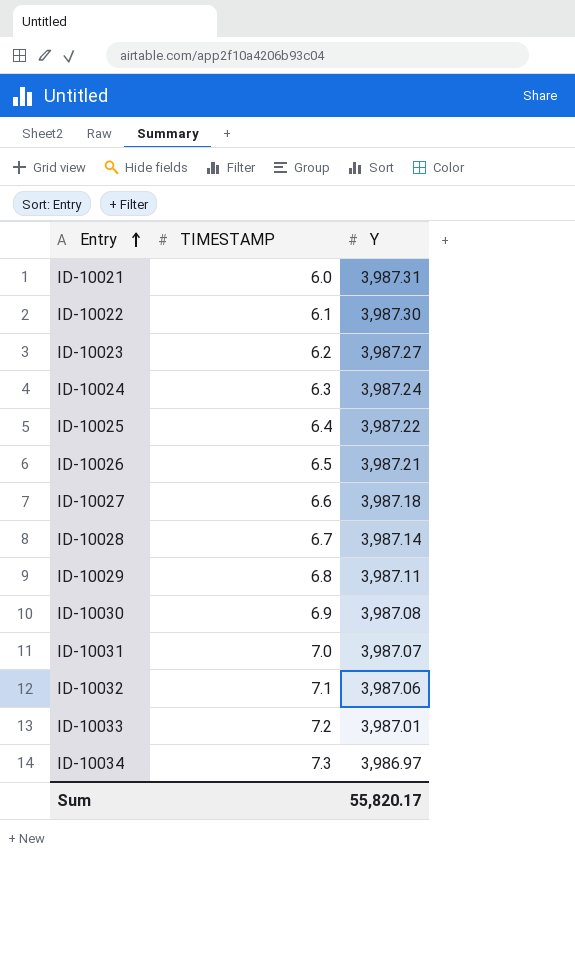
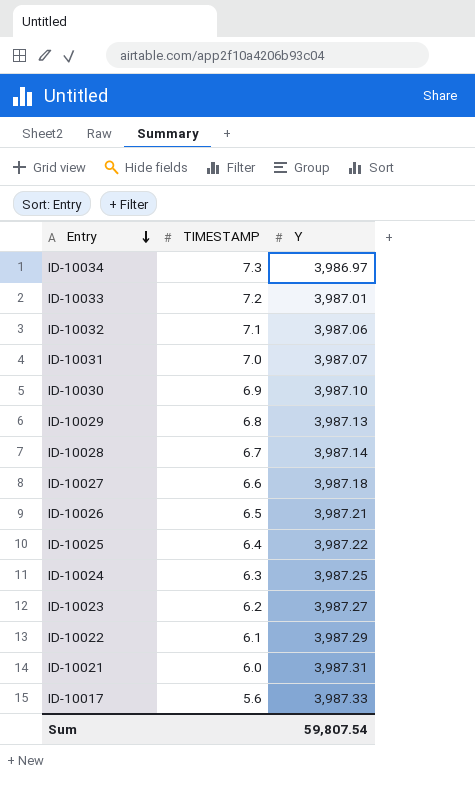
row order: Entry ascending -> Entry descending
ID-10030 | Y: 3,987.08 -> 3,987.10
ID-10029 | Y: 3,987.11 -> 3,987.13
ID-10024 | Y: 3,987.24 -> 3,987.25
ID-10022 | Y: 3,987.30 -> 3,987.29
row ID-10017: none -> 5.6 | 3,987.33
Sum | Y: 55,820.17 -> 59,807.54

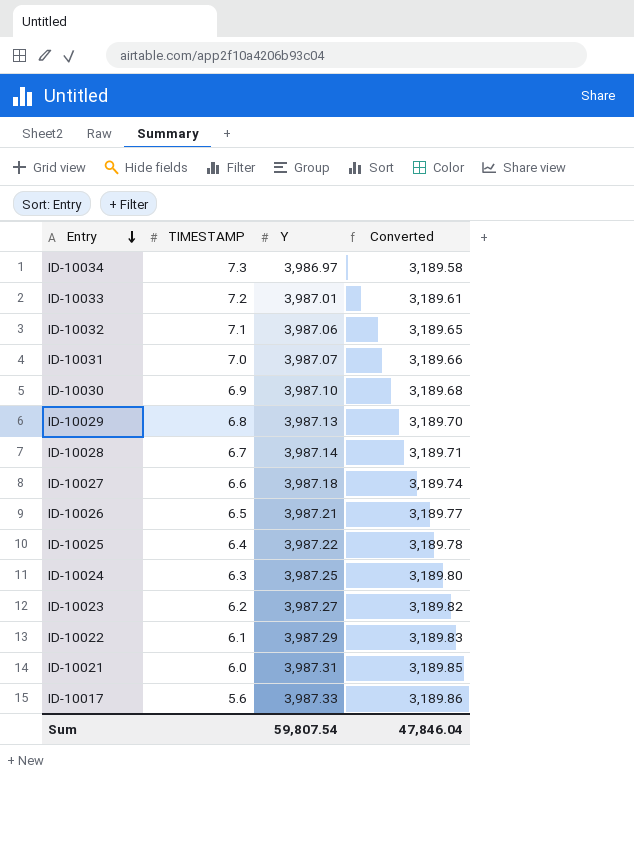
column Converted | formula: none -> [Y] * 0.8

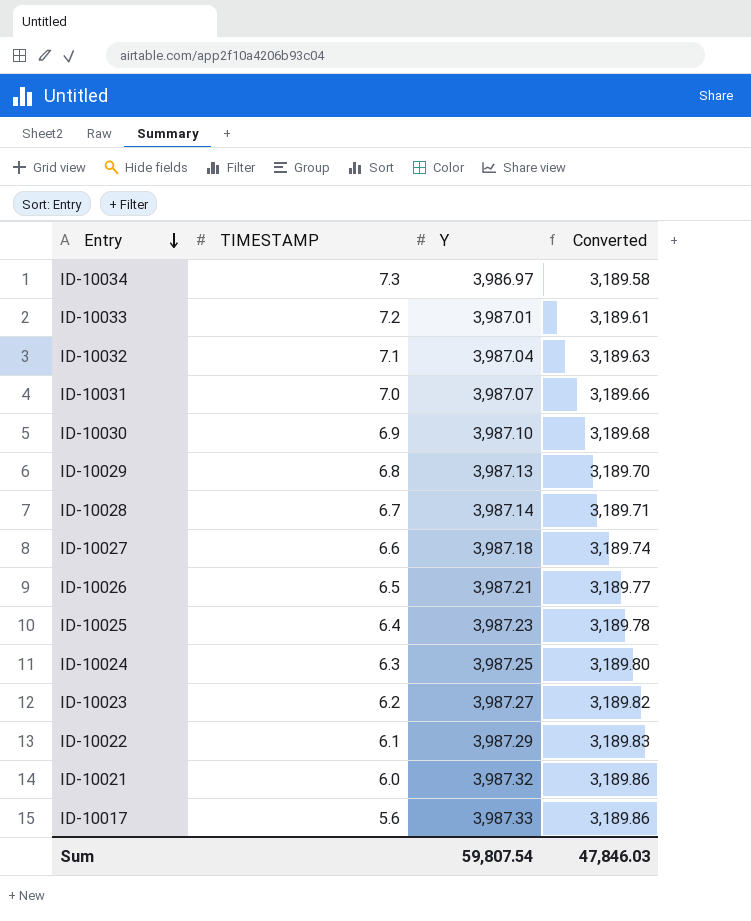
ID-10032 | Y: 3,987.06 -> 3,987.04
ID-10032 | Converted: 3,189.65 -> 3,189.63
ID-10025 | Y: 3,987.22 -> 3,987.23
ID-10021 | Y: 3,987.31 -> 3,987.32
ID-10021 | Converted: 3,189.85 -> 3,189.86
Sum | Converted: 47,846.04 -> 47,846.03

